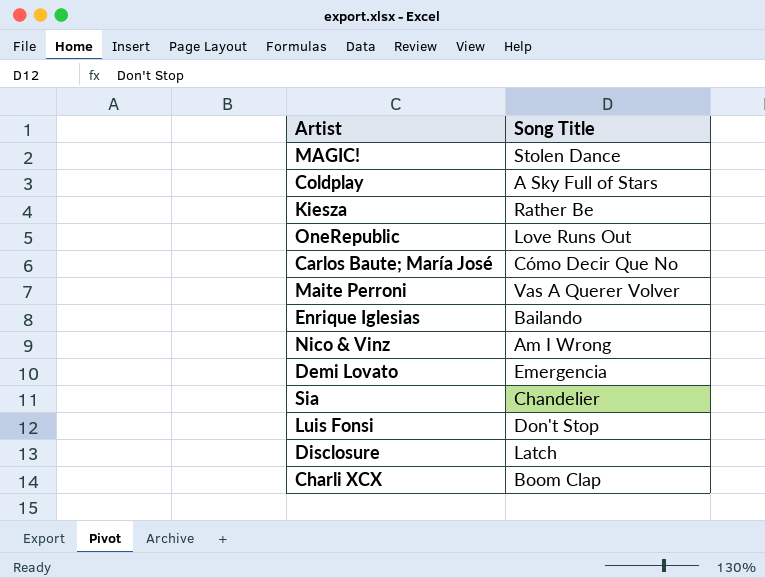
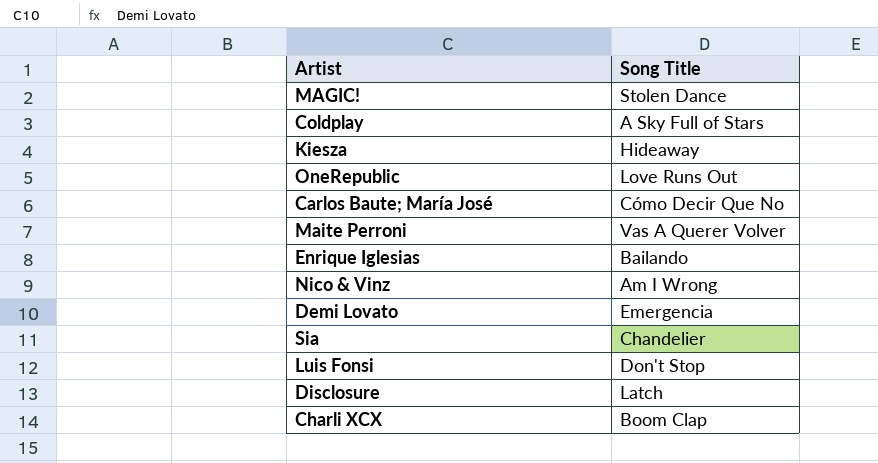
Kiesza | Song Title: Rather Be -> Hideaway

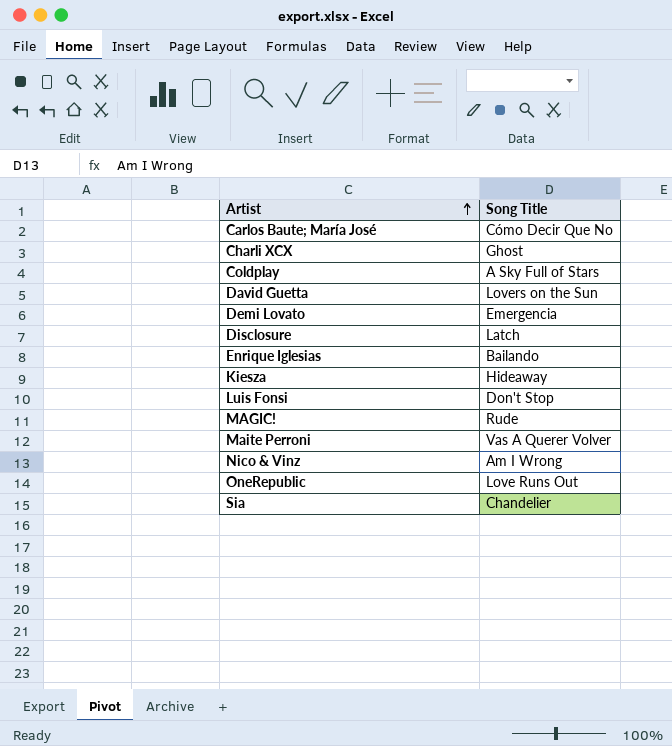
row order: none -> Artist ascending
Charli XCX | Song Title: Boom Clap -> Ghost
row David Guetta: none -> Lovers on the Sun
MAGIC! | Song Title: Stolen Dance -> Rude

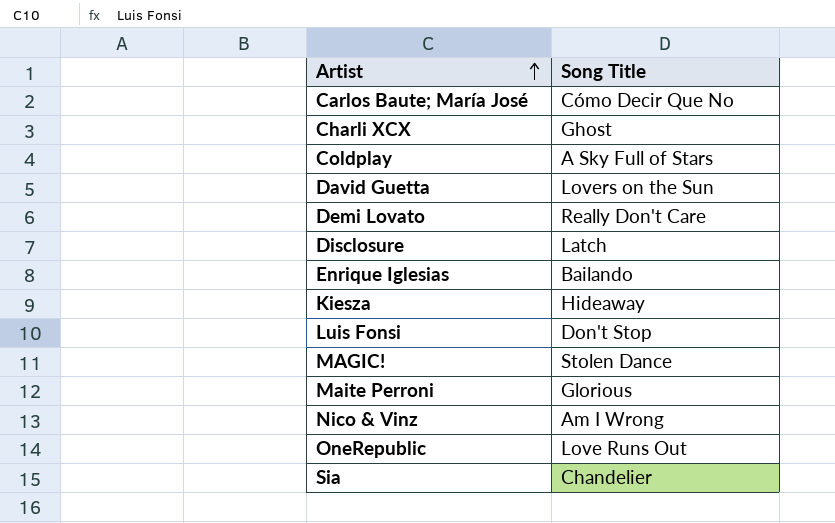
Demi Lovato | Song Title: Emergencia -> Really Don't Care
MAGIC! | Song Title: Rude -> Stolen Dance
Maite Perroni | Song Title: Vas A Querer Volver -> Glorious

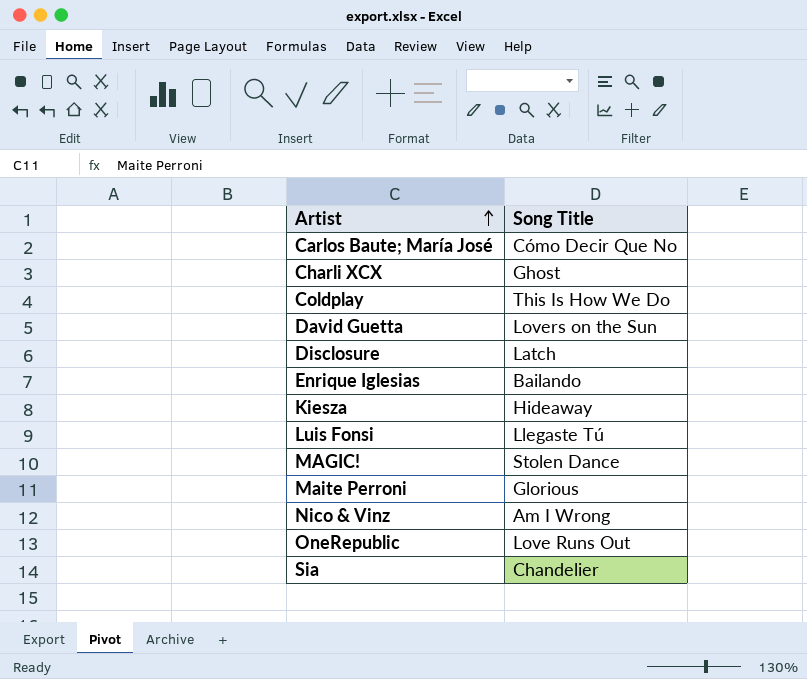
row Demi Lovato: Really Don't Care -> none
Coldplay | Song Title: A Sky Full of Stars -> This Is How We Do
Luis Fonsi | Song Title: Don't Stop -> Llegaste Tú

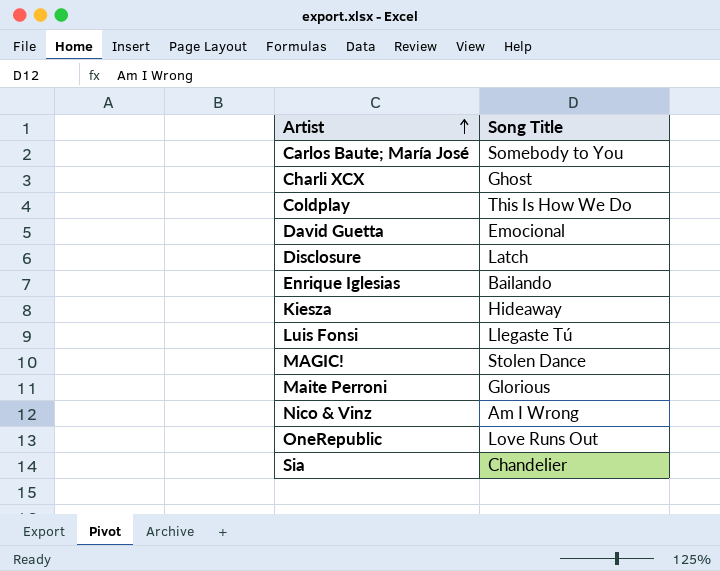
Carlos Baute; María José | Song Title: Cómo Decir Que No -> Somebody to You
David Guetta | Song Title: Lovers on the Sun -> Emocional

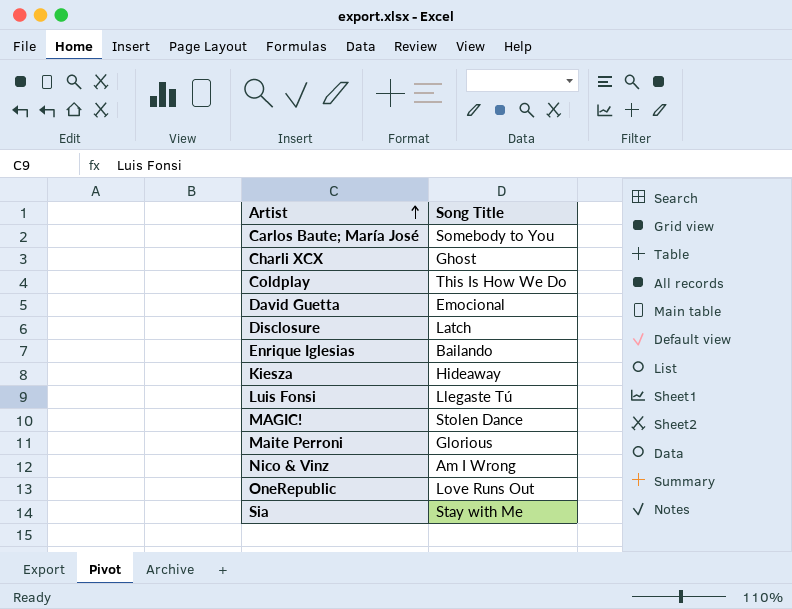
Sia | Song Title: Chandelier -> Stay with Me

